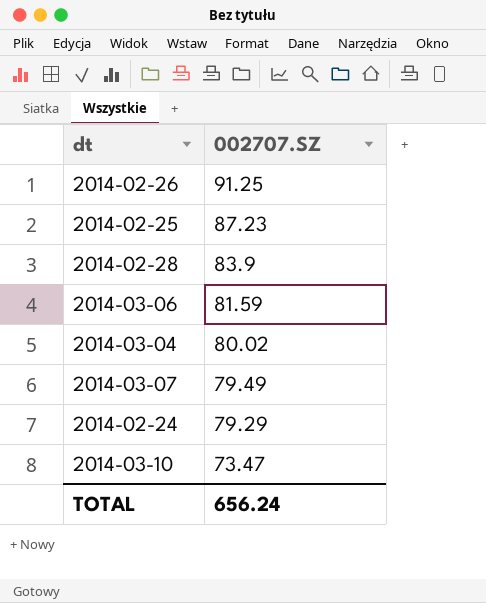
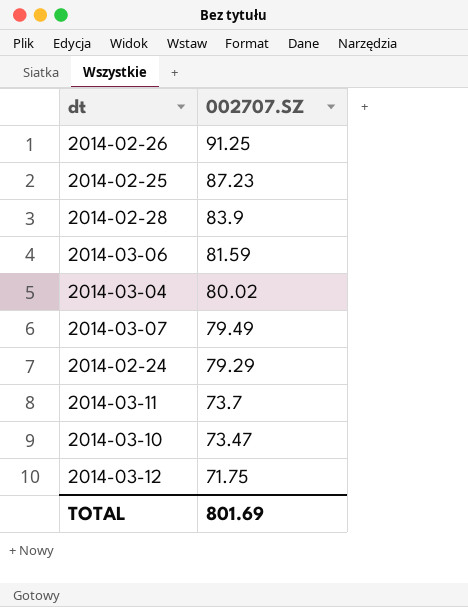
row 2014-03-11: none -> 73.7
row 2014-03-12: none -> 71.75
TOTAL | 002707.SZ: 656.24 -> 801.69

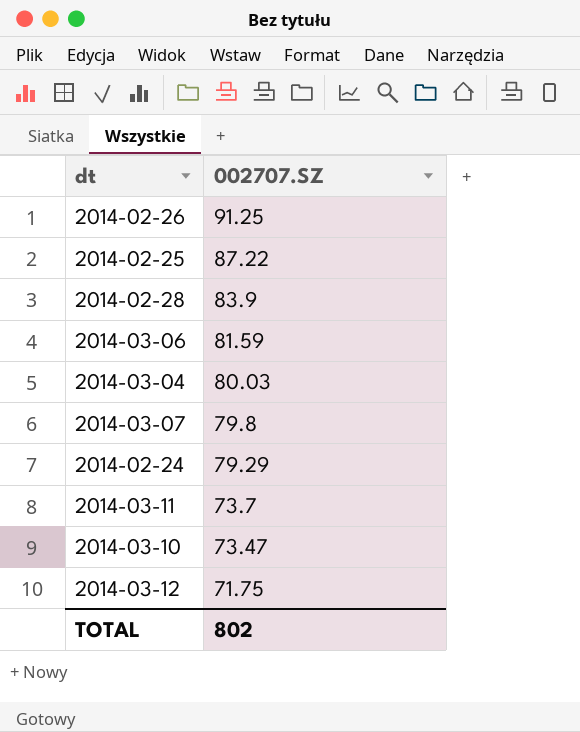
2014-02-25 | 002707.SZ: 87.23 -> 87.22
2014-03-04 | 002707.SZ: 80.02 -> 80.03
2014-03-07 | 002707.SZ: 79.49 -> 79.8
TOTAL | 002707.SZ: 801.69 -> 802

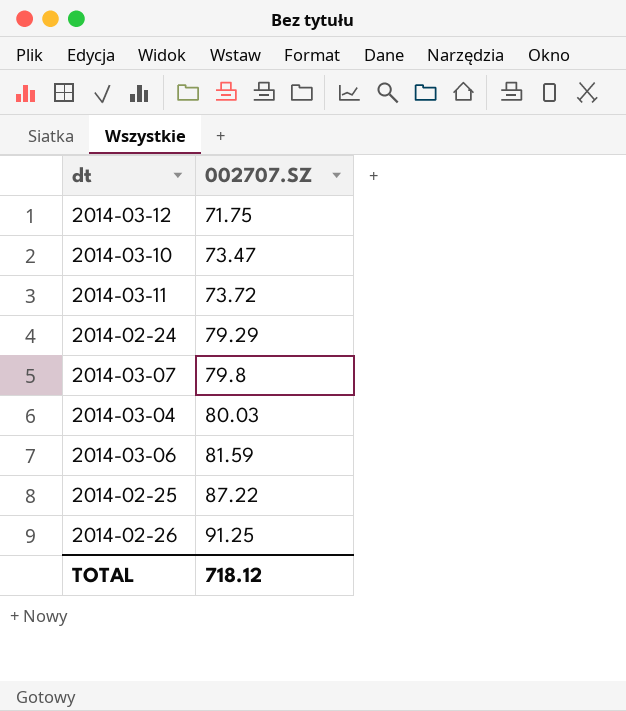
row order: 002707.SZ descending -> 002707.SZ ascending
row 2014-02-28: 83.9 -> none
2014-03-11 | 002707.SZ: 73.7 -> 73.72
TOTAL | 002707.SZ: 802 -> 718.12

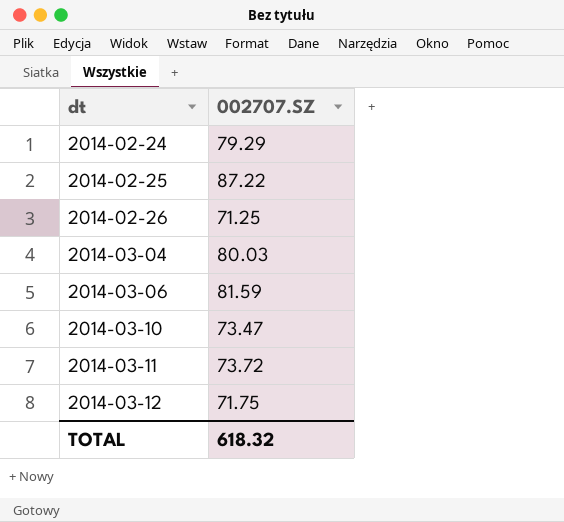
row order: 002707.SZ ascending -> dt ascending
row 2014-03-07: 79.8 -> none
2014-02-26 | 002707.SZ: 91.25 -> 71.25
TOTAL | 002707.SZ: 718.12 -> 618.32

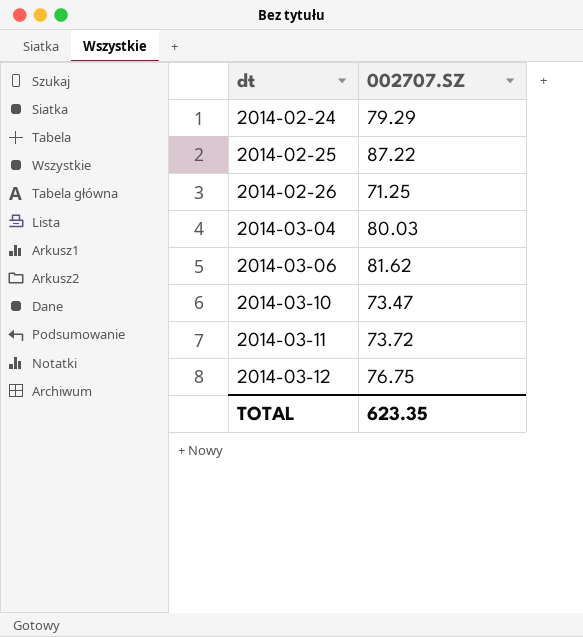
2014-03-06 | 002707.SZ: 81.59 -> 81.62
2014-03-12 | 002707.SZ: 71.75 -> 76.75
TOTAL | 002707.SZ: 618.32 -> 623.35

